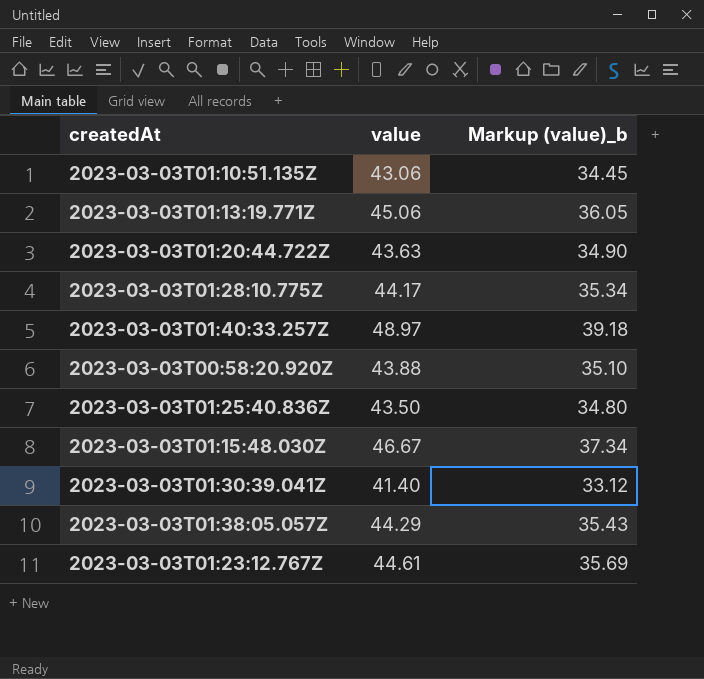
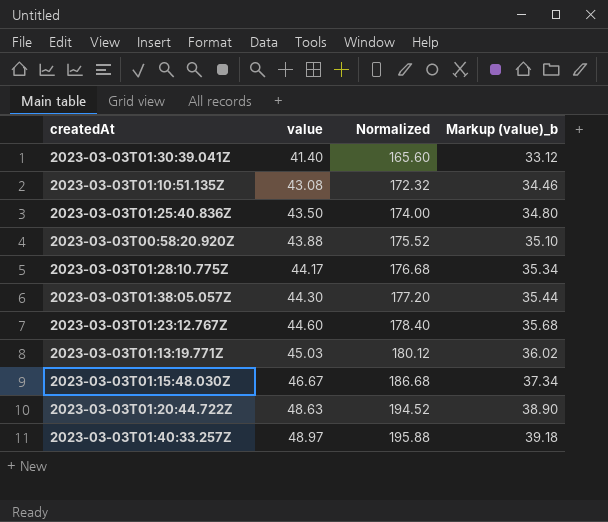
row order: none -> value ascending
column Normalized | formula: none -> [value] * 4
2023-03-03T01:10:51.135Z | value: 43.06 -> 43.08
2023-03-03T01:10:51.135Z | Markup (value)_b: 34.45 -> 34.46
2023-03-03T01:38:05.057Z | value: 44.29 -> 44.30
2023-03-03T01:38:05.057Z | Markup (value)_b: 35.43 -> 35.44
2023-03-03T01:23:12.767Z | value: 44.61 -> 44.60
2023-03-03T01:23:12.767Z | Markup (value)_b: 35.69 -> 35.68
2023-03-03T01:13:19.771Z | value: 45.06 -> 45.03
2023-03-03T01:13:19.771Z | Markup (value)_b: 36.05 -> 36.02
2023-03-03T01:20:44.722Z | value: 43.63 -> 48.63
2023-03-03T01:20:44.722Z | Markup (value)_b: 34.90 -> 38.90

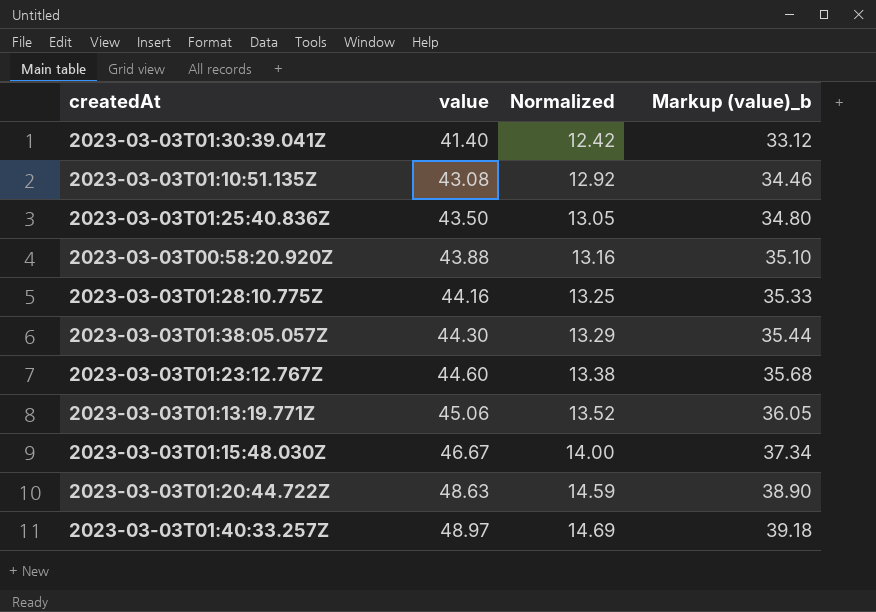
column Normalized | formula: [value] * 4 -> [value] * 0.3
2023-03-03T01:28:10.775Z | value: 44.17 -> 44.16
2023-03-03T01:28:10.775Z | Markup (value)_b: 35.34 -> 35.33
2023-03-03T01:13:19.771Z | value: 45.03 -> 45.06
2023-03-03T01:13:19.771Z | Markup (value)_b: 36.02 -> 36.05

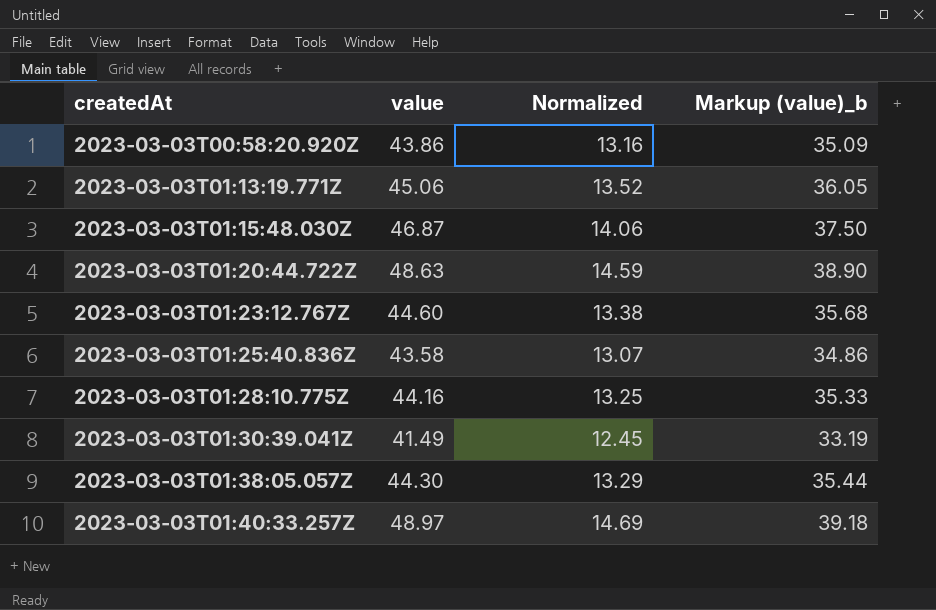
row order: value ascending -> createdAt ascending
row 2023-03-03T01:10:51.135Z: 43.08 | 12.92 | 34.46 -> none
2023-03-03T00:58:20.920Z | value: 43.88 -> 43.86
2023-03-03T00:58:20.920Z | Markup (value)_b: 35.10 -> 35.09
2023-03-03T01:15:48.030Z | value: 46.67 -> 46.87
2023-03-03T01:15:48.030Z | Normalized: 14.00 -> 14.06
2023-03-03T01:15:48.030Z | Markup (value)_b: 37.34 -> 37.50
2023-03-03T01:25:40.836Z | value: 43.50 -> 43.58
2023-03-03T01:25:40.836Z | Normalized: 13.05 -> 13.07
2023-03-03T01:25:40.836Z | Markup (value)_b: 34.80 -> 34.86
2023-03-03T01:30:39.041Z | value: 41.40 -> 41.49
2023-03-03T01:30:39.041Z | Normalized: 12.42 -> 12.45
2023-03-03T01:30:39.041Z | Markup (value)_b: 33.12 -> 33.19

